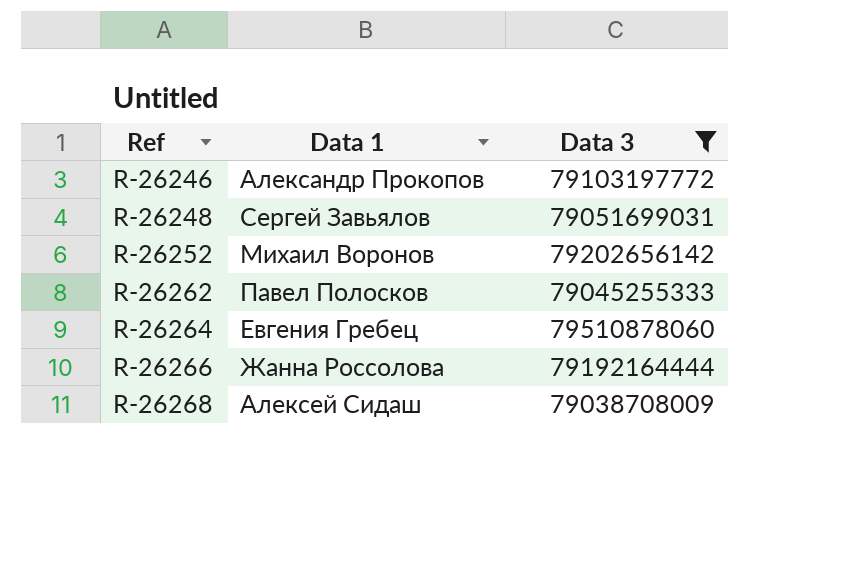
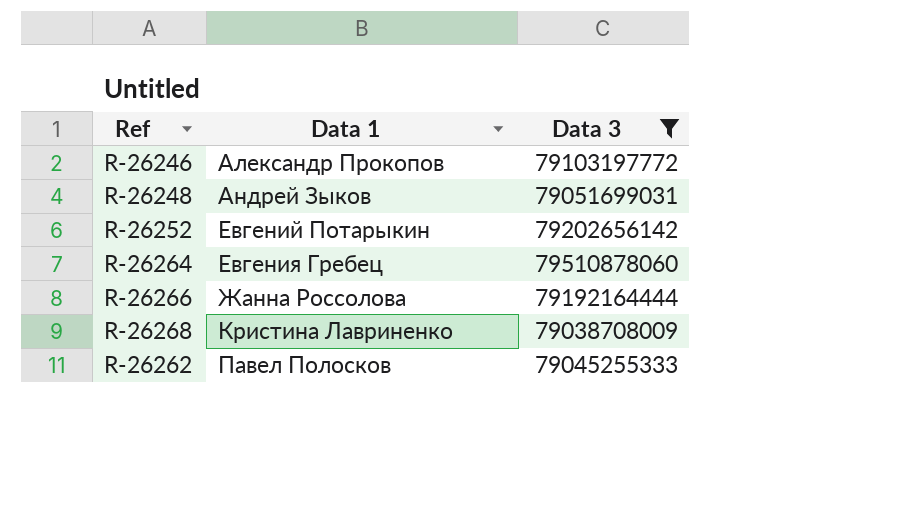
row order: Ref ascending -> Data 1 ascending
R-26248 | Data 1: Сергей Завьялов -> Андрей Зыков
R-26252 | Data 1: Михаил Воронов -> Евгений Потарыкин
R-26268 | Data 1: Алексей Сидаш -> Кристина Лавриненко

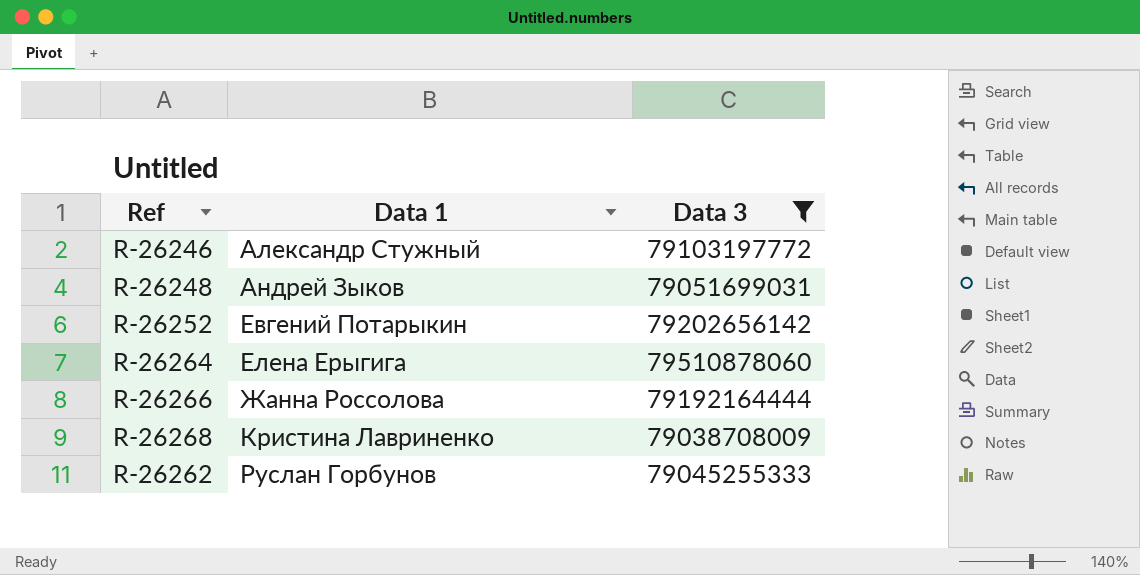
R-26246 | Data 1: Александр Прокопов -> Александр Стужный
R-26264 | Data 1: Евгения Гребец -> Елена Ерыгига
R-26262 | Data 1: Павел Полосков -> Руслан Горбунов

